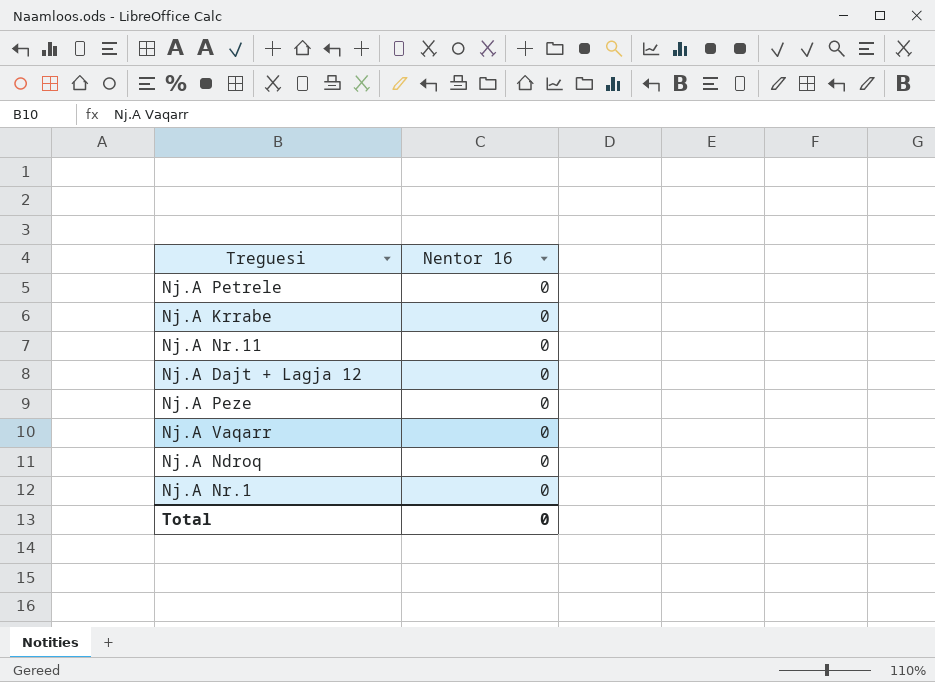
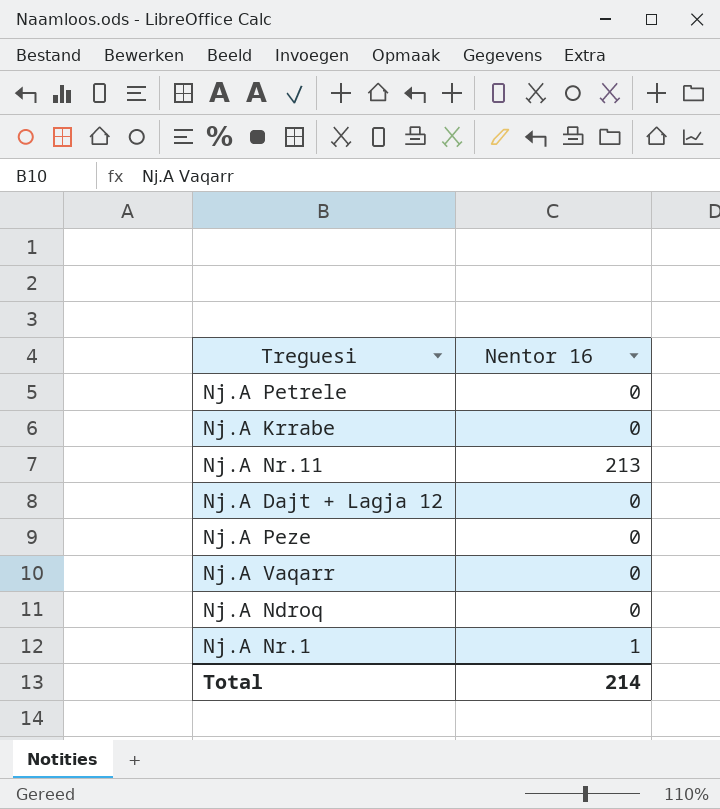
Nj.A Nr.11 | Nentor 16: 0 -> 213
Nj.A Nr.1 | Nentor 16: 0 -> 1
Total | Nentor 16: 0 -> 214

